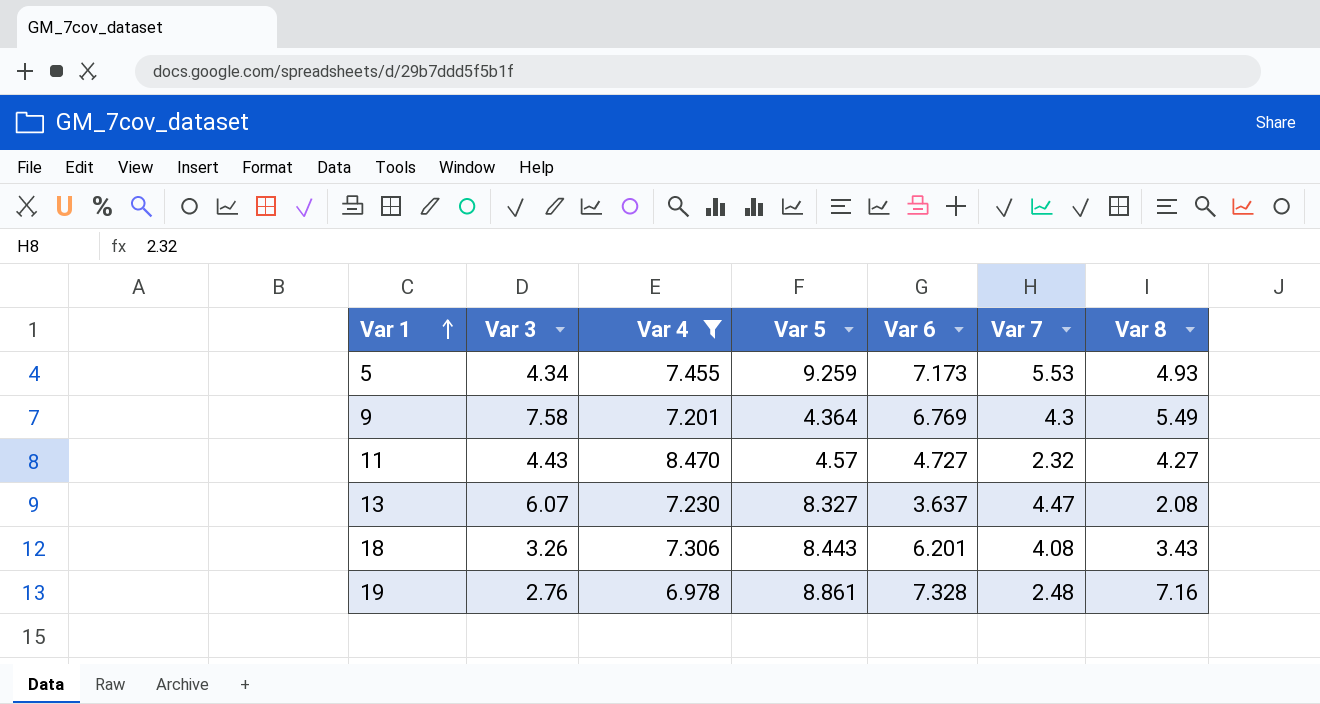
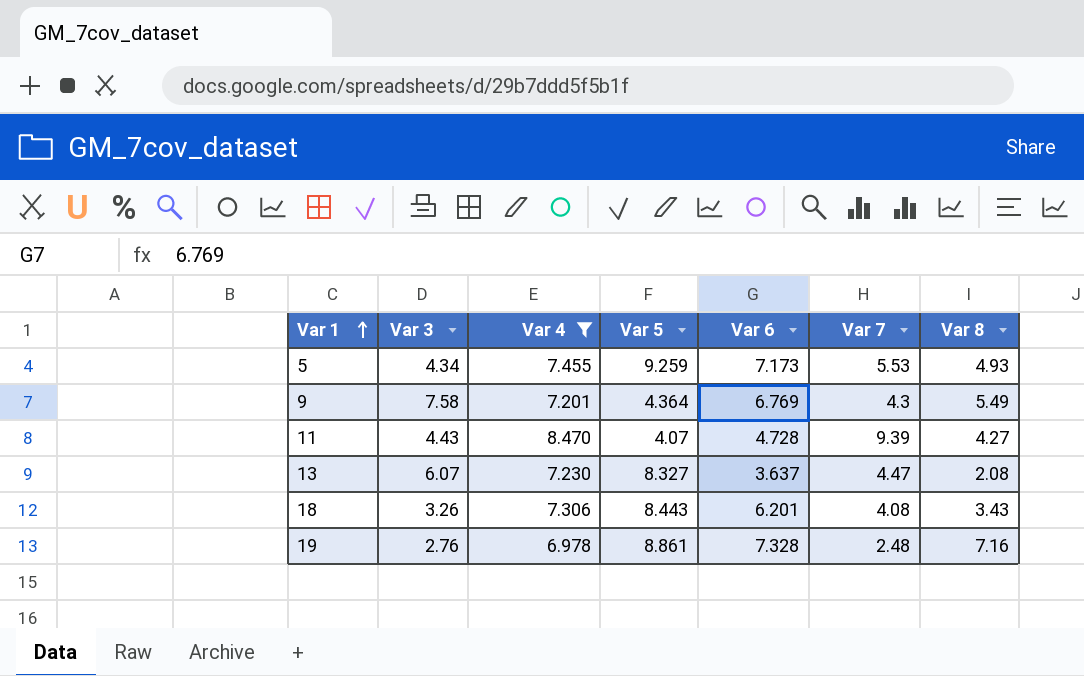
11 | Var 5: 4.57 -> 4.07
11 | Var 6: 4.727 -> 4.728
11 | Var 7: 2.32 -> 9.39

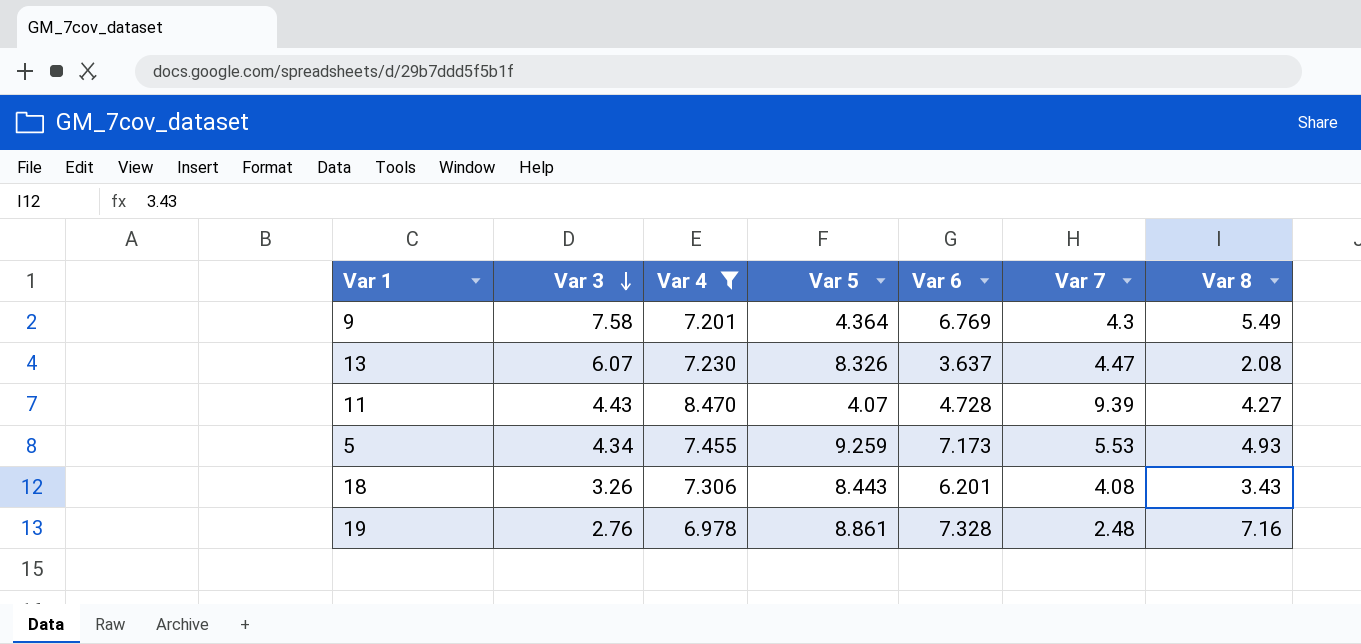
row order: Var 1 ascending -> Var 3 descending
13 | Var 5: 8.327 -> 8.326

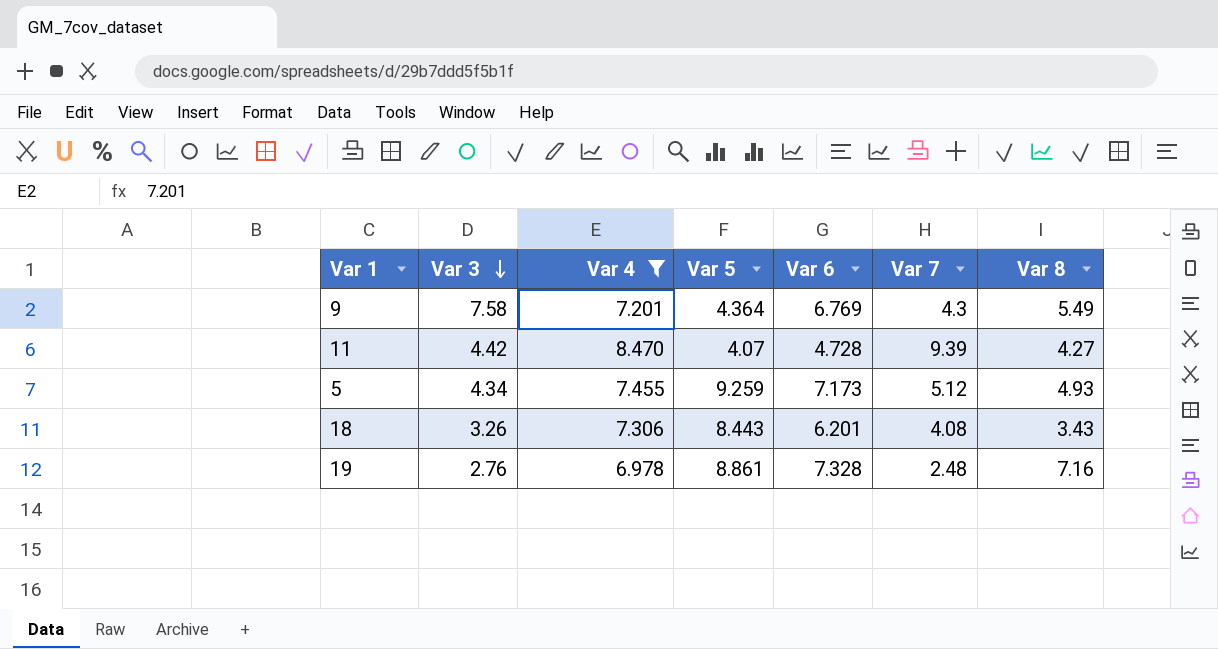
row 13: 6.07 | 7.230 | 8.326 | 3.637 | 4.47 | 2.08 -> none
11 | Var 3: 4.43 -> 4.42
5 | Var 7: 5.53 -> 5.12

